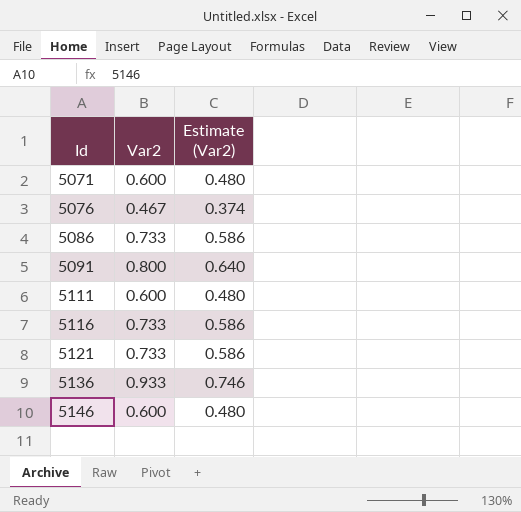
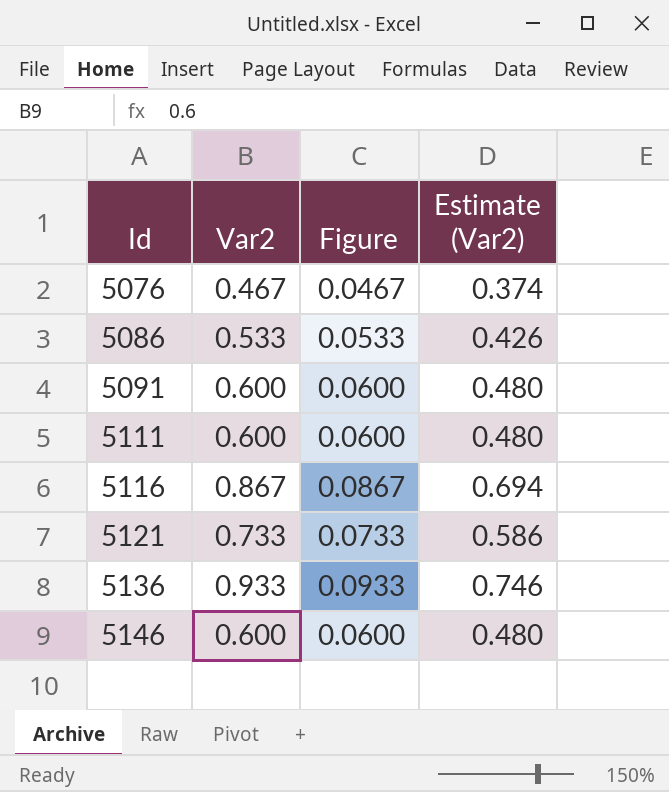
column Figure | formula: none -> [Var2] * 0.1
row 5071: 0.600 | 0.480 -> none
5086 | Var2: 0.733 -> 0.533
5086 | Estimate (Var2): 0.586 -> 0.426
5091 | Var2: 0.800 -> 0.600
5091 | Estimate (Var2): 0.640 -> 0.480
5116 | Var2: 0.733 -> 0.867
5116 | Estimate (Var2): 0.586 -> 0.694

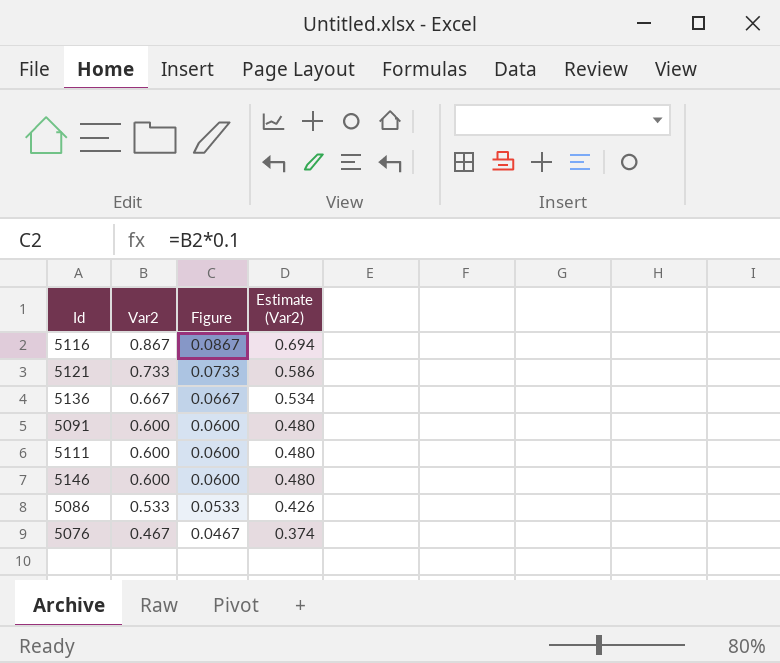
row order: Id ascending -> Var2 descending
5136 | Var2: 0.933 -> 0.667
5136 | Figure: 0.0933 -> 0.0667
5136 | Estimate (Var2): 0.746 -> 0.534

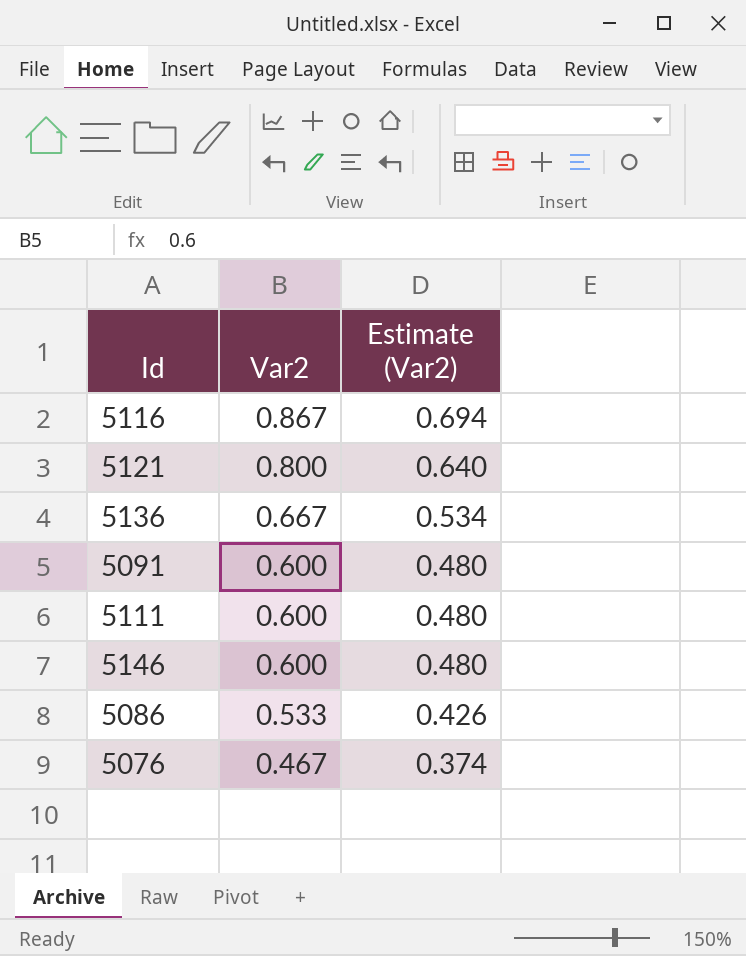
column Figure | formula: [Var2] * 0.1 -> none
5121 | Var2: 0.733 -> 0.800
5121 | Estimate (Var2): 0.586 -> 0.640

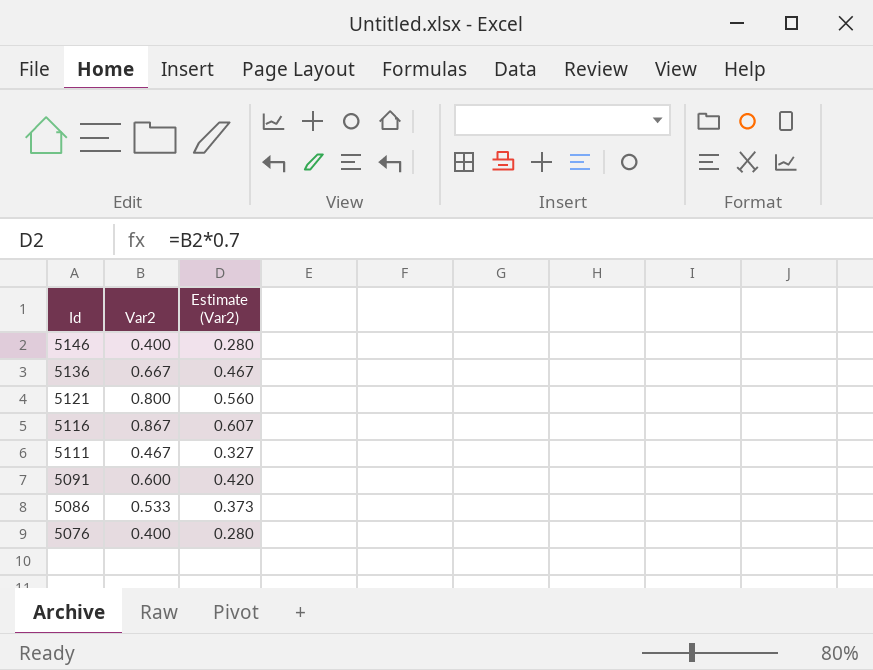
row order: Var2 descending -> Id descending
column Estimate (Var2) | formula: [Var2] * 0.8 -> [Var2] * 0.7
5146 | Var2: 0.600 -> 0.400
5111 | Var2: 0.600 -> 0.467
5076 | Var2: 0.467 -> 0.400

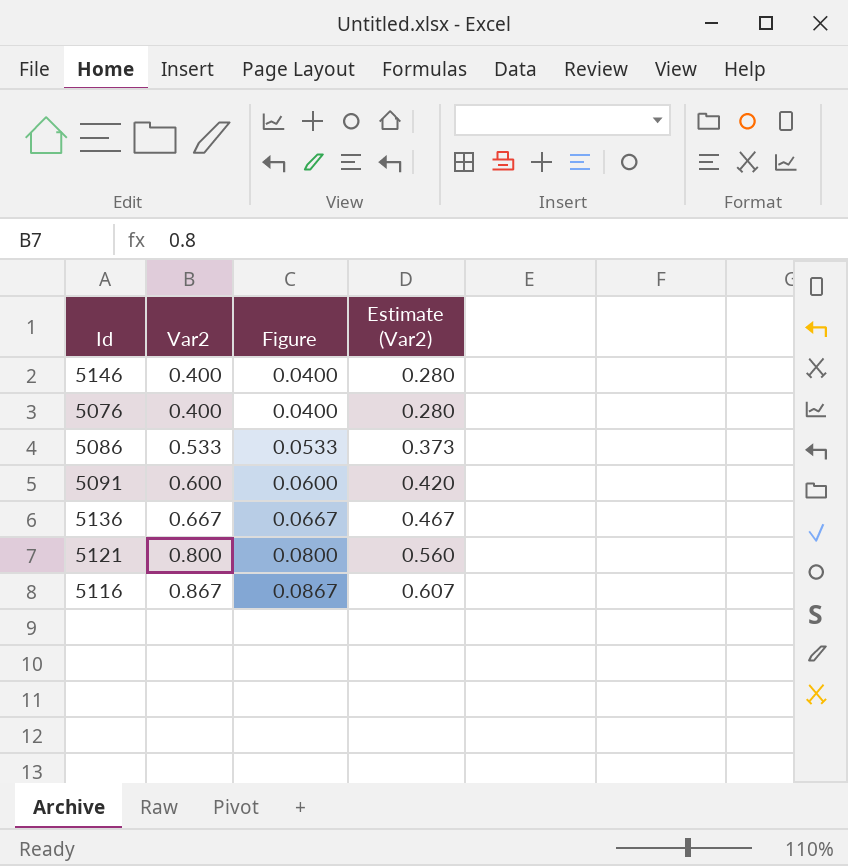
row order: Id descending -> Var2 ascending
column Figure | formula: none -> [Var2] * 0.1
row 5111: 0.467 | 0.327 -> none

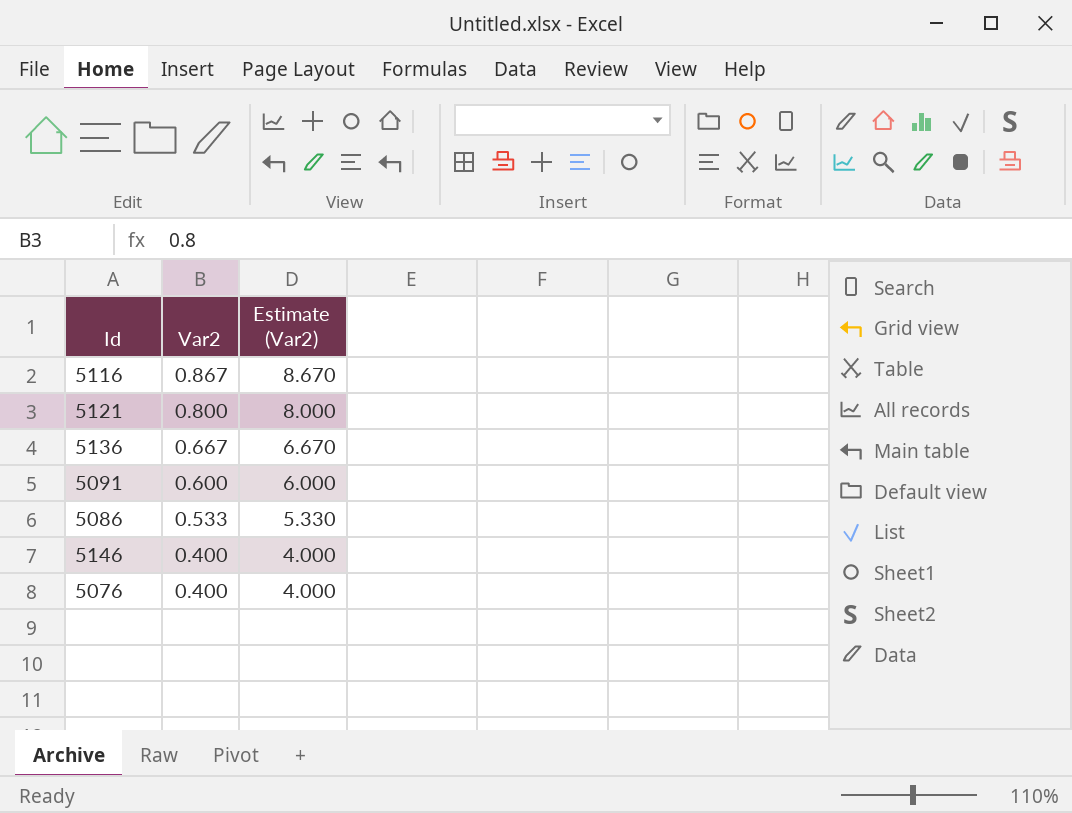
row order: Var2 ascending -> Var2 descending
column Figure | formula: [Var2] * 0.1 -> none
column Estimate (Var2) | formula: [Var2] * 0.7 -> [Var2] * 10

